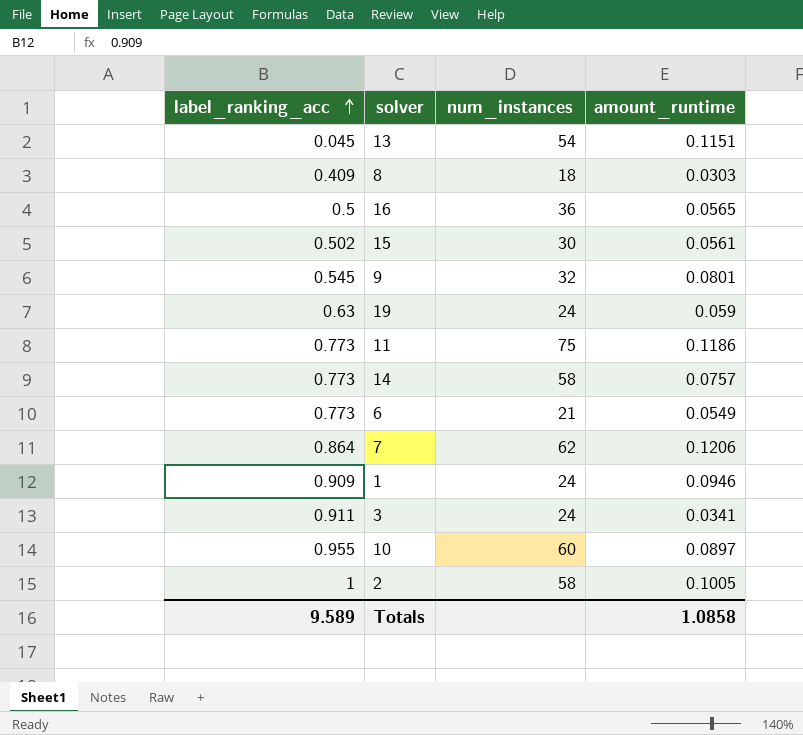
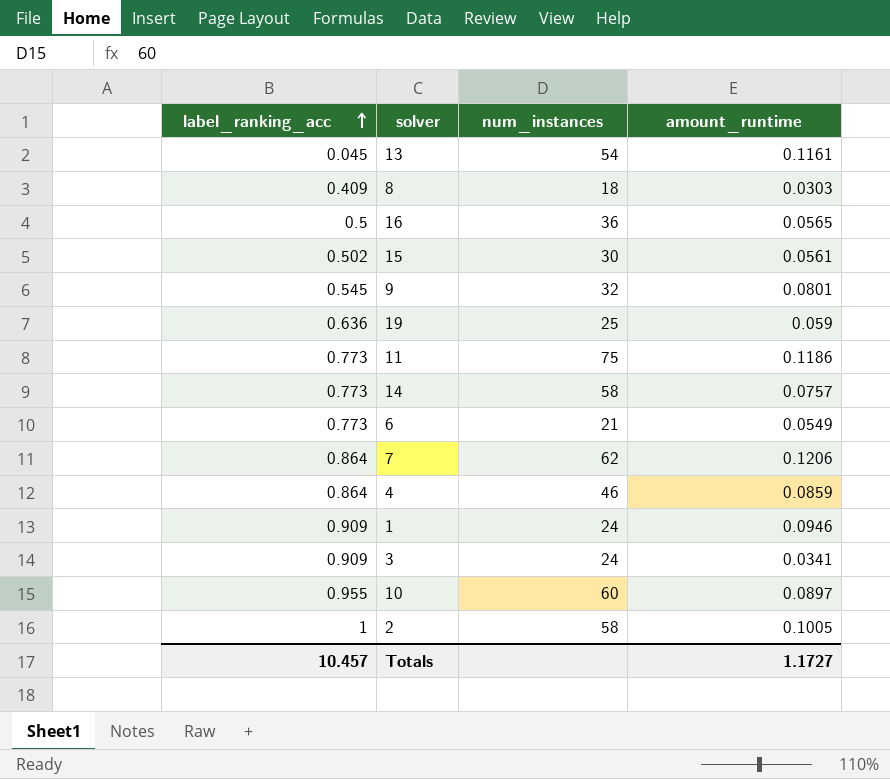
13 | amount_runtime: 0.1151 -> 0.1161
19 | label_ranking_acc: 0.63 -> 0.636
19 | num_instances: 24 -> 25
row 4: none -> 0.864 | 46 | 0.0859
3 | label_ranking_acc: 0.911 -> 0.909
Totals | label_ranking_acc: 9.589 -> 10.457
Totals | amount_runtime: 1.0858 -> 1.1727

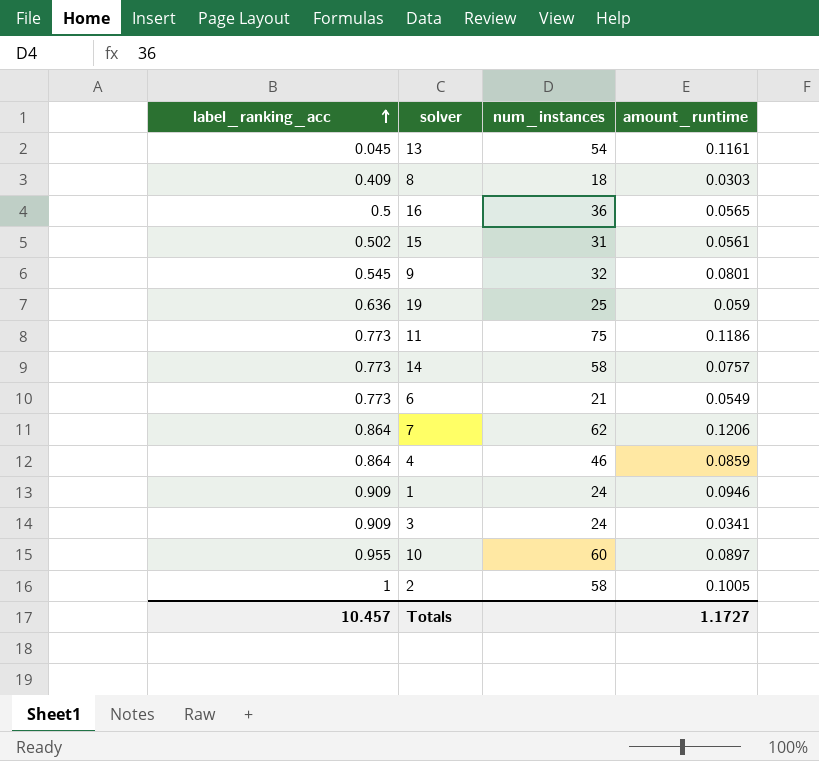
15 | num_instances: 30 -> 31

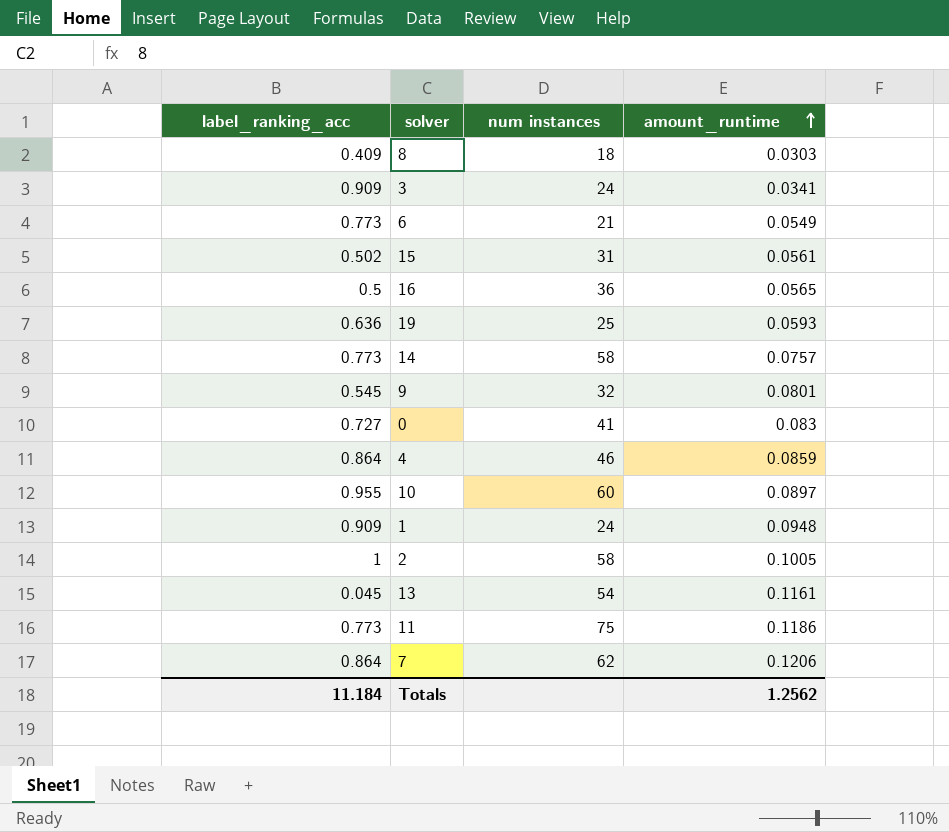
row order: label_ranking_acc ascending -> amount_runtime ascending
column name: num_instances -> num instances
19 | amount_runtime: 0.059 -> 0.0593
row 0: none -> 0.727 | 41 | 0.083
1 | amount_runtime: 0.0946 -> 0.0948
Totals | label_ranking_acc: 10.457 -> 11.184
Totals | amount_runtime: 1.1727 -> 1.2562

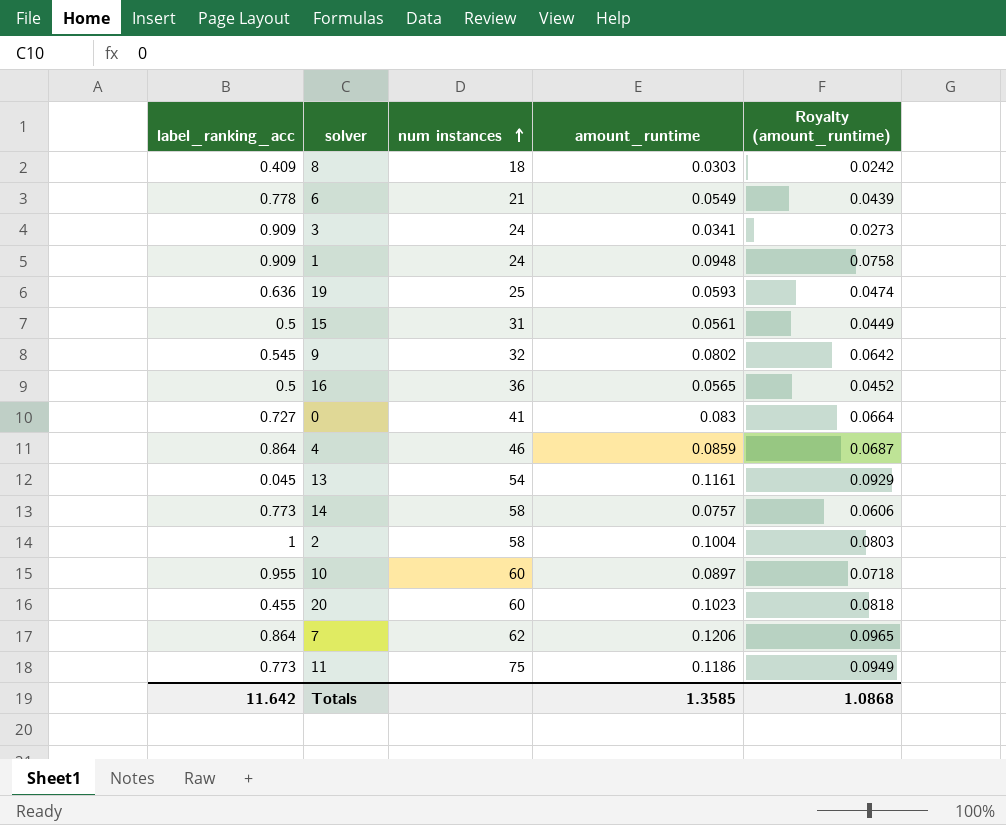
row order: amount_runtime ascending -> num instances ascending
column Royalty (amount_runtime) | formula: none -> [amount_runtime] * 0.8
6 | label_ranking_acc: 0.773 -> 0.778
15 | label_ranking_acc: 0.502 -> 0.5
9 | amount_runtime: 0.0801 -> 0.0802
2 | amount_runtime: 0.1005 -> 0.1004
row 20: none -> 0.455 | 60 | 0.1023 | 0.0818
Totals | label_ranking_acc: 11.184 -> 11.642
Totals | amount_runtime: 1.2562 -> 1.3585

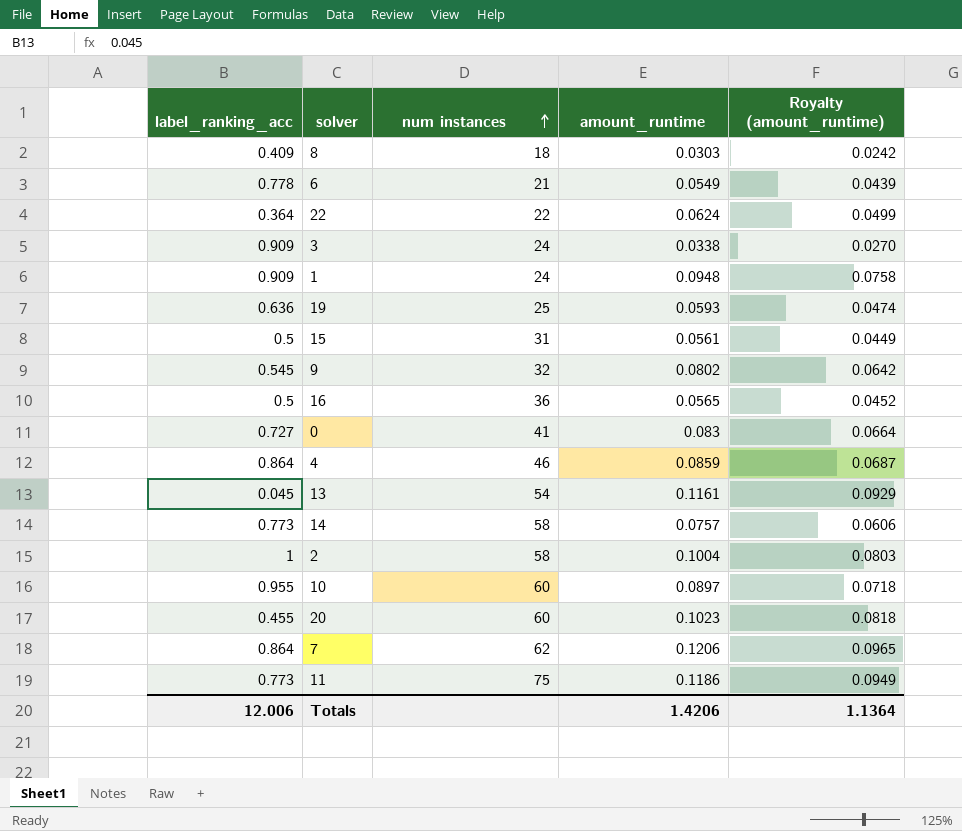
row 22: none -> 0.364 | 22 | 0.0624 | 0.0499
3 | amount_runtime: 0.0341 -> 0.0338
3 | Royalty (amount_runtime): 0.0273 -> 0.0270
Totals | label_ranking_acc: 11.642 -> 12.006
Totals | amount_runtime: 1.3585 -> 1.4206
Totals | Royalty (amount_runtime): 1.0868 -> 1.1364

